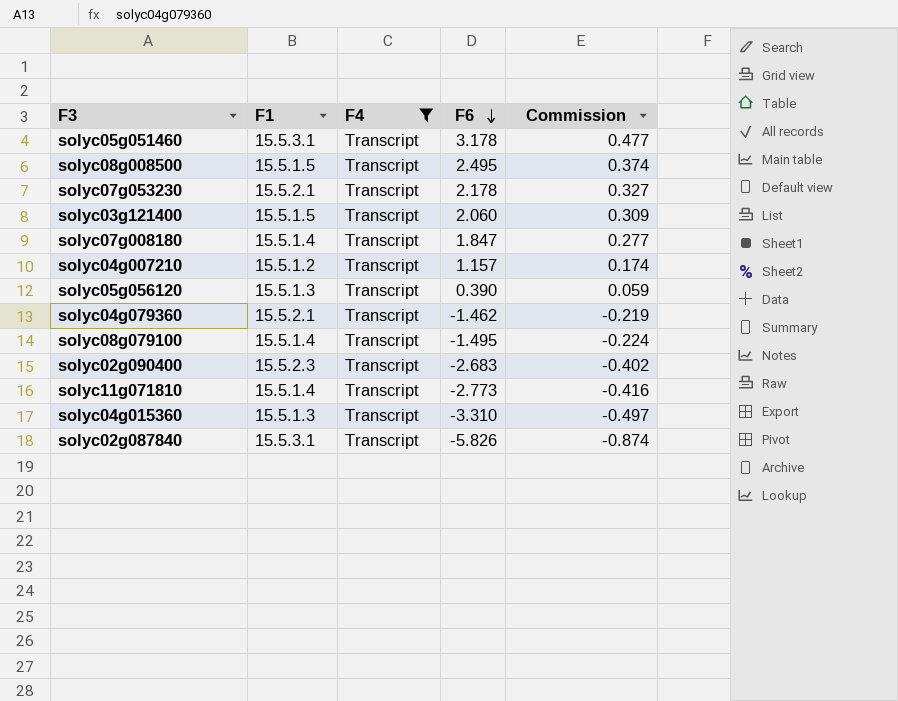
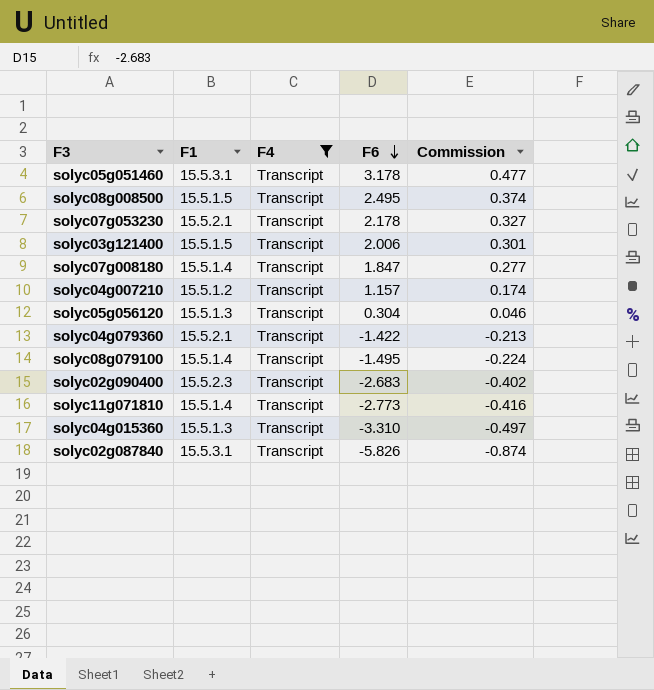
solyc03g121400 | F6: 2.060 -> 2.006
solyc03g121400 | Commission: 0.309 -> 0.301
solyc05g056120 | F6: 0.390 -> 0.304
solyc05g056120 | Commission: 0.059 -> 0.046
solyc04g079360 | F6: -1.462 -> -1.422
solyc04g079360 | Commission: -0.219 -> -0.213

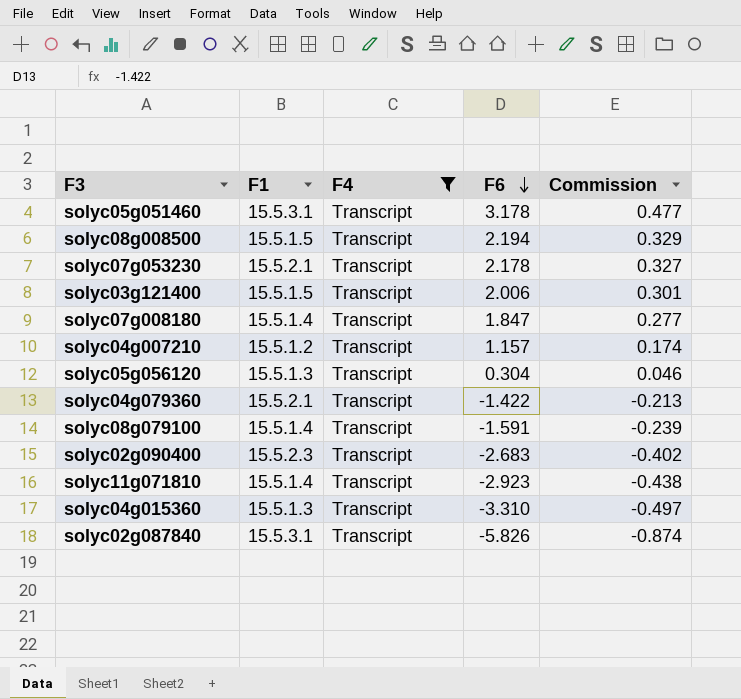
solyc08g008500 | F6: 2.495 -> 2.194
solyc08g008500 | Commission: 0.374 -> 0.329
solyc08g079100 | F6: -1.495 -> -1.591
solyc08g079100 | Commission: -0.224 -> -0.239
solyc11g071810 | F6: -2.773 -> -2.923
solyc11g071810 | Commission: -0.416 -> -0.438

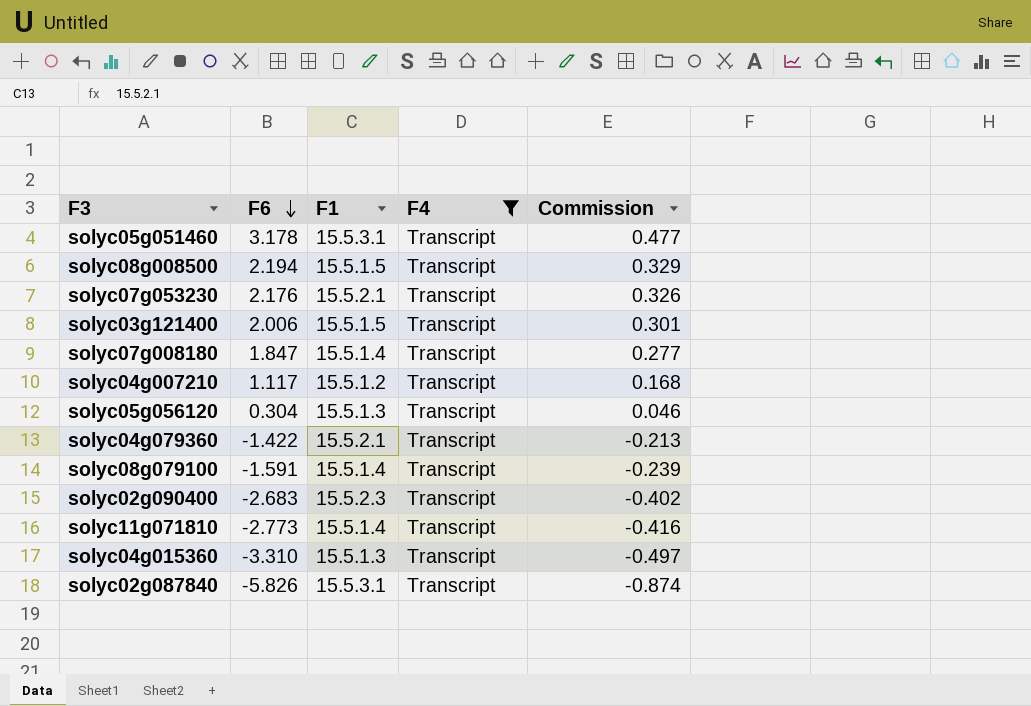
column F6 | position: 4 -> 2
solyc07g053230 | F6: 2.178 -> 2.176
solyc07g053230 | Commission: 0.327 -> 0.326
solyc04g007210 | F6: 1.157 -> 1.117
solyc04g007210 | Commission: 0.174 -> 0.168
solyc11g071810 | F6: -2.923 -> -2.773
solyc11g071810 | Commission: -0.438 -> -0.416

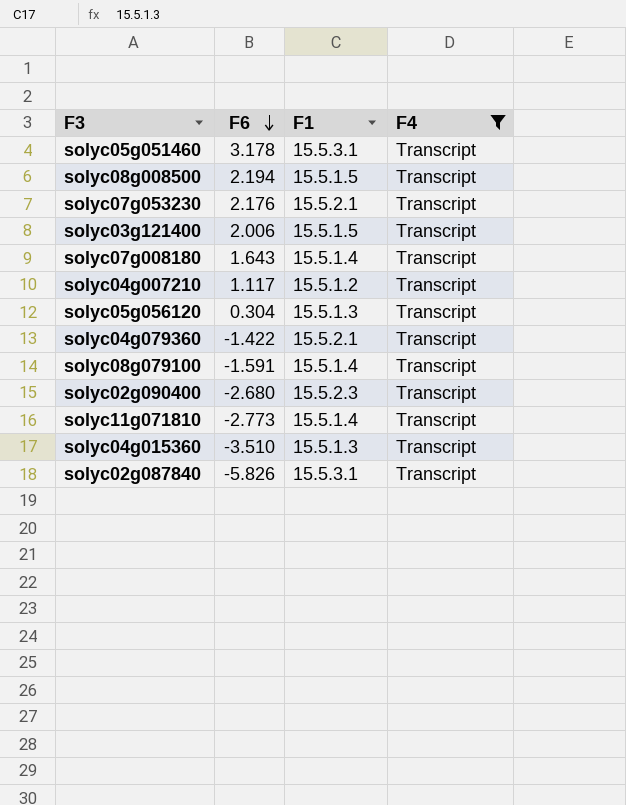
column Commission | formula: [F6] * 0.15 -> none
solyc07g008180 | F6: 1.847 -> 1.643
solyc02g090400 | F6: -2.683 -> -2.680
solyc04g015360 | F6: -3.310 -> -3.510

